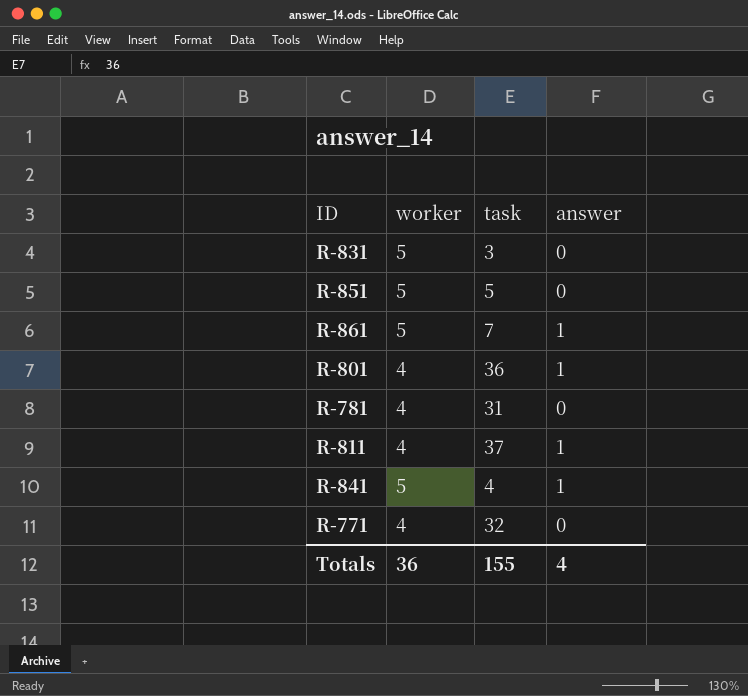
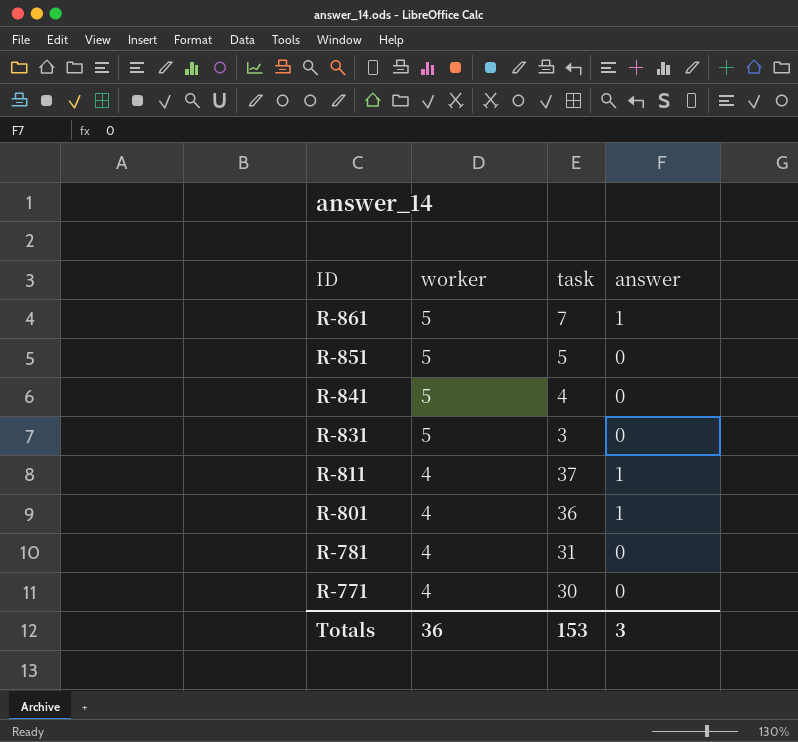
row order: none -> ID descending
R-841 | answer: 1 -> 0
R-771 | task: 32 -> 30
Totals | task: 155 -> 153
Totals | answer: 4 -> 3

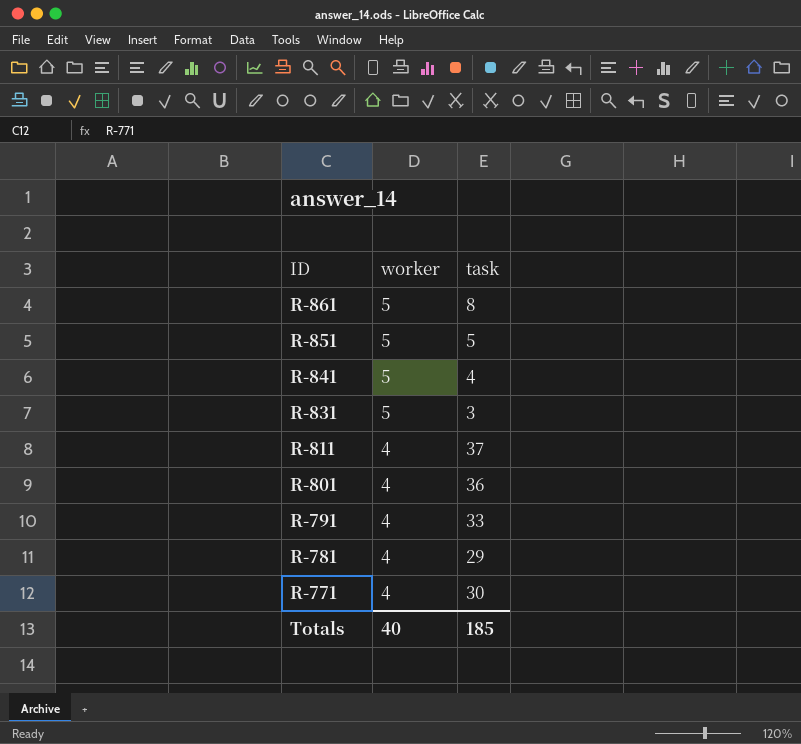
column answer | position: 4 -> none
R-861 | task: 7 -> 8
row R-791: none -> 4 | 33
R-781 | task: 31 -> 29
Totals | worker: 36 -> 40
Totals | task: 153 -> 185

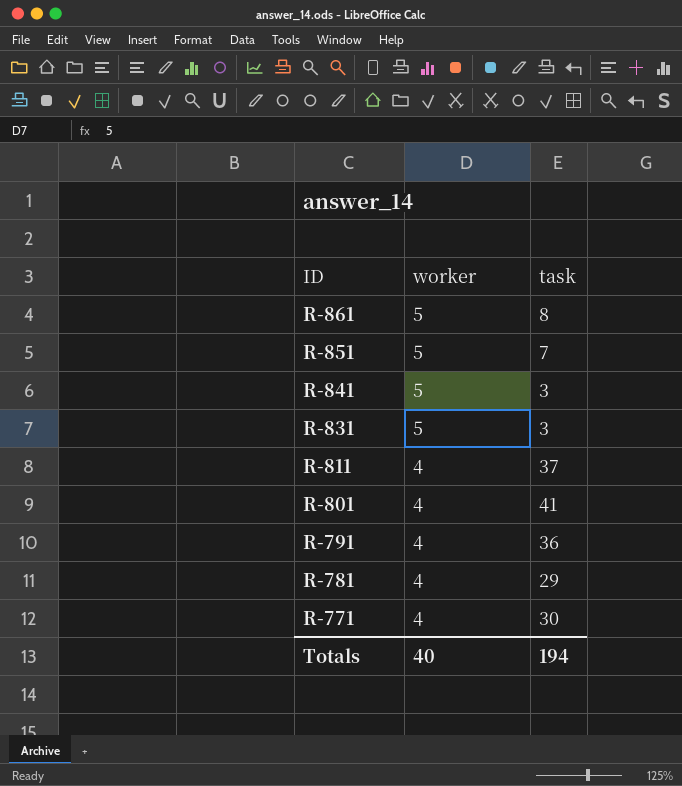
R-851 | task: 5 -> 7
R-841 | task: 4 -> 3
R-801 | task: 36 -> 41
R-791 | task: 33 -> 36
Totals | task: 185 -> 194

